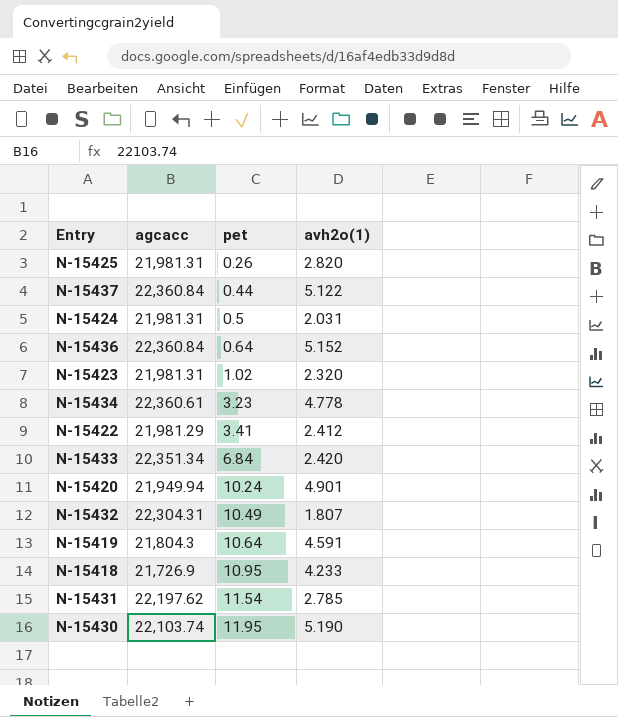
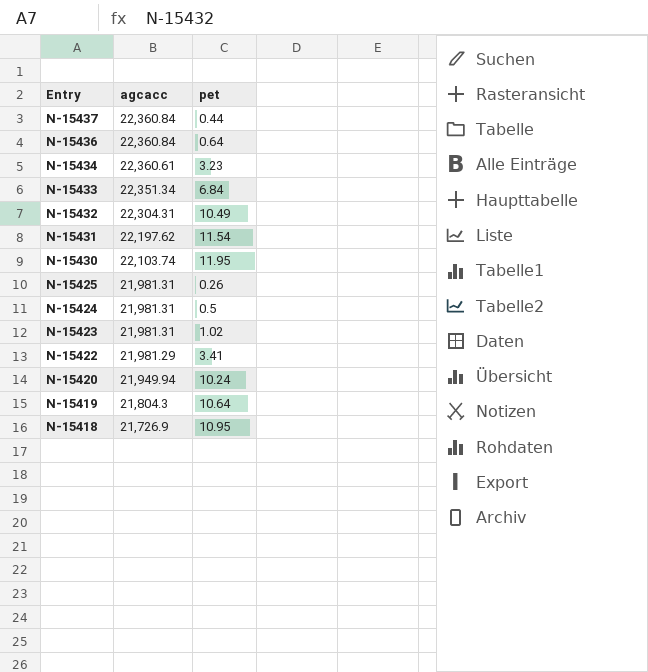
row order: pet ascending -> Entry descending
column avh2o(1) | position: 4 -> none

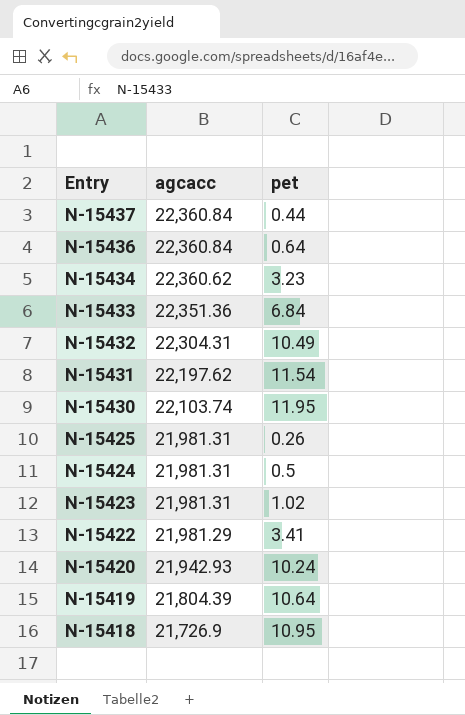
N-15434 | agcacc: 22,360.61 -> 22,360.62
N-15433 | agcacc: 22,351.34 -> 22,351.36
N-15420 | agcacc: 21,949.94 -> 21,942.93
N-15419 | agcacc: 21,804.3 -> 21,804.39

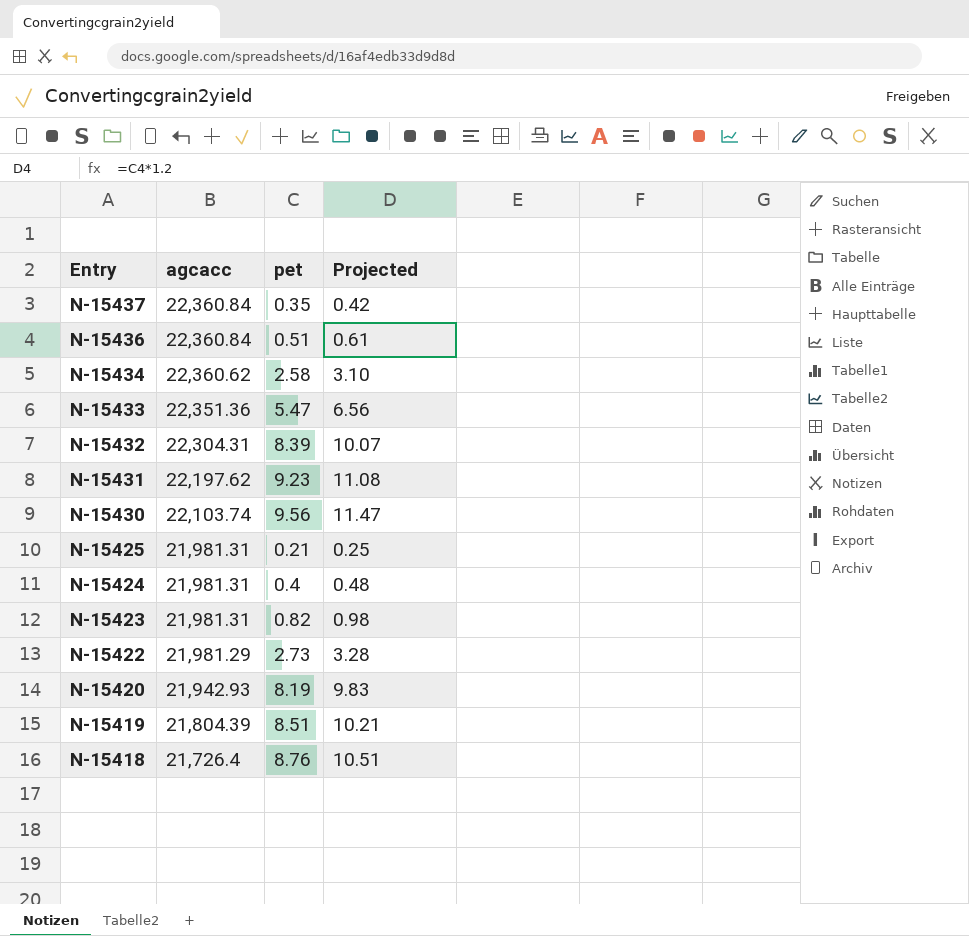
column Projected | formula: none -> [pet] * 1.2
N-15437 | pet: 0.44 -> 0.35
N-15436 | pet: 0.64 -> 0.51
N-15434 | pet: 3.23 -> 2.58
N-15433 | pet: 6.84 -> 5.47
N-15432 | pet: 10.49 -> 8.39
N-15431 | pet: 11.54 -> 9.23
N-15430 | pet: 11.95 -> 9.56
N-15425 | pet: 0.26 -> 0.21
N-15424 | pet: 0.5 -> 0.4
N-15423 | pet: 1.02 -> 0.82
N-15422 | pet: 3.41 -> 2.73
N-15420 | pet: 10.24 -> 8.19
N-15419 | pet: 10.64 -> 8.51
N-15418 | agcacc: 21,726.9 -> 21,726.4
N-15418 | pet: 10.95 -> 8.76

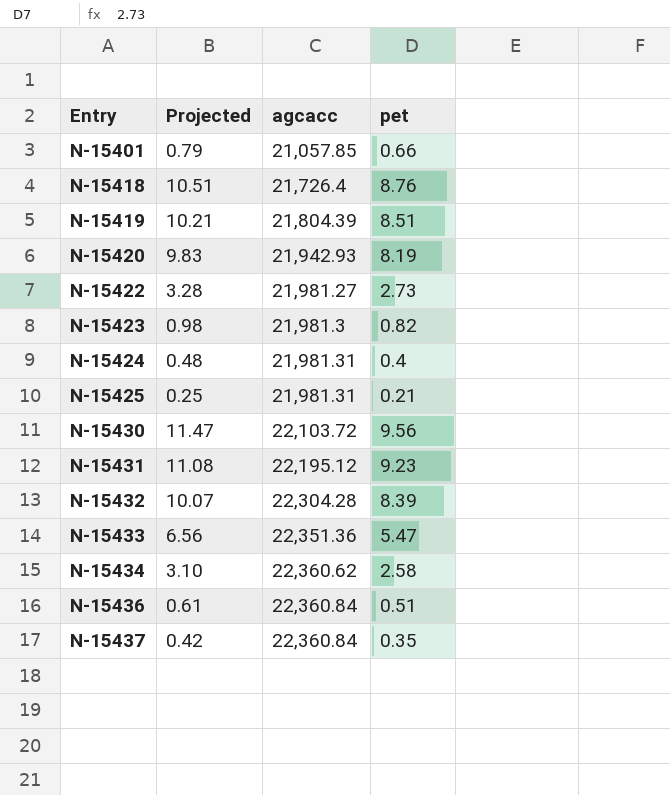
row order: Entry descending -> Entry ascending
column Projected | position: 4 -> 2
row N-15401: none -> 0.79 | 21,057.85 | 0.66
N-15422 | agcacc: 21,981.29 -> 21,981.27
N-15423 | agcacc: 21,981.31 -> 21,981.3
N-15430 | agcacc: 22,103.74 -> 22,103.72
N-15431 | agcacc: 22,197.62 -> 22,195.12
N-15432 | agcacc: 22,304.31 -> 22,304.28

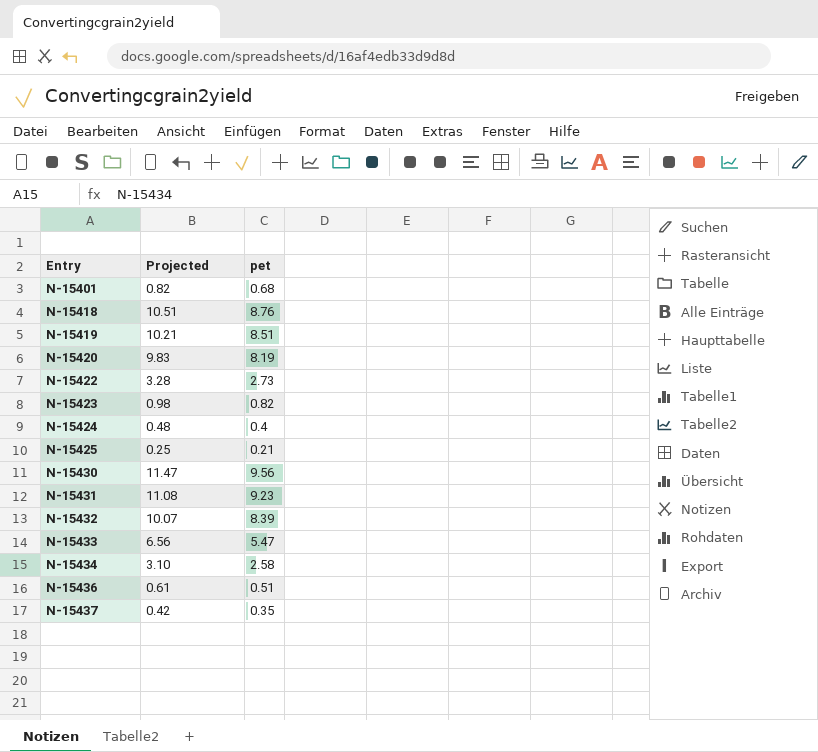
column agcacc | position: 3 -> none
N-15401 | Projected: 0.79 -> 0.82
N-15401 | pet: 0.66 -> 0.68

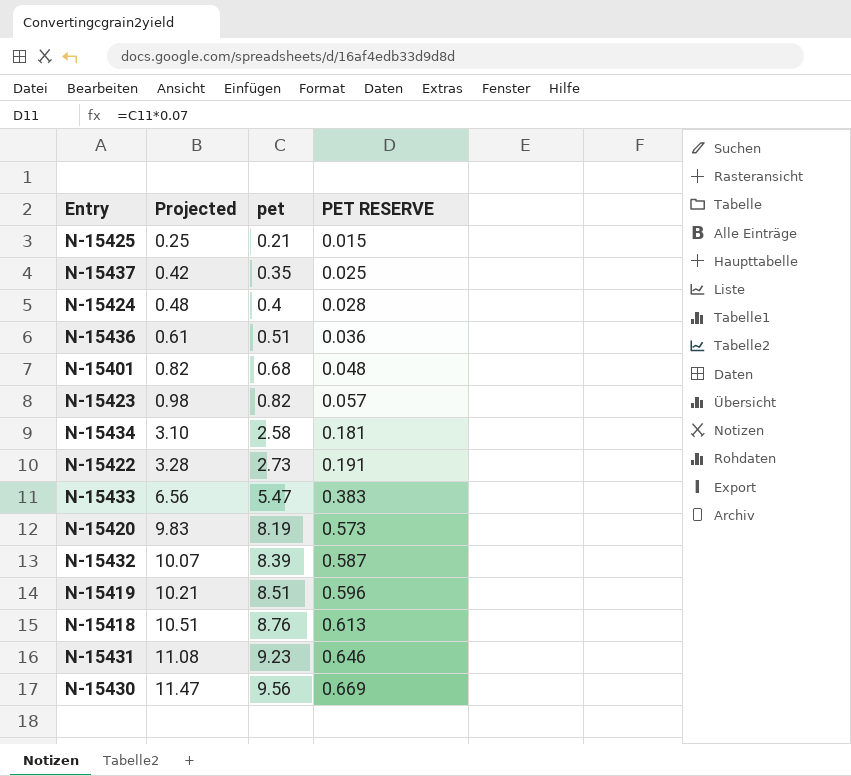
row order: Entry ascending -> Projected ascending
column PET RESERVE | formula: none -> [pet] * 0.07

